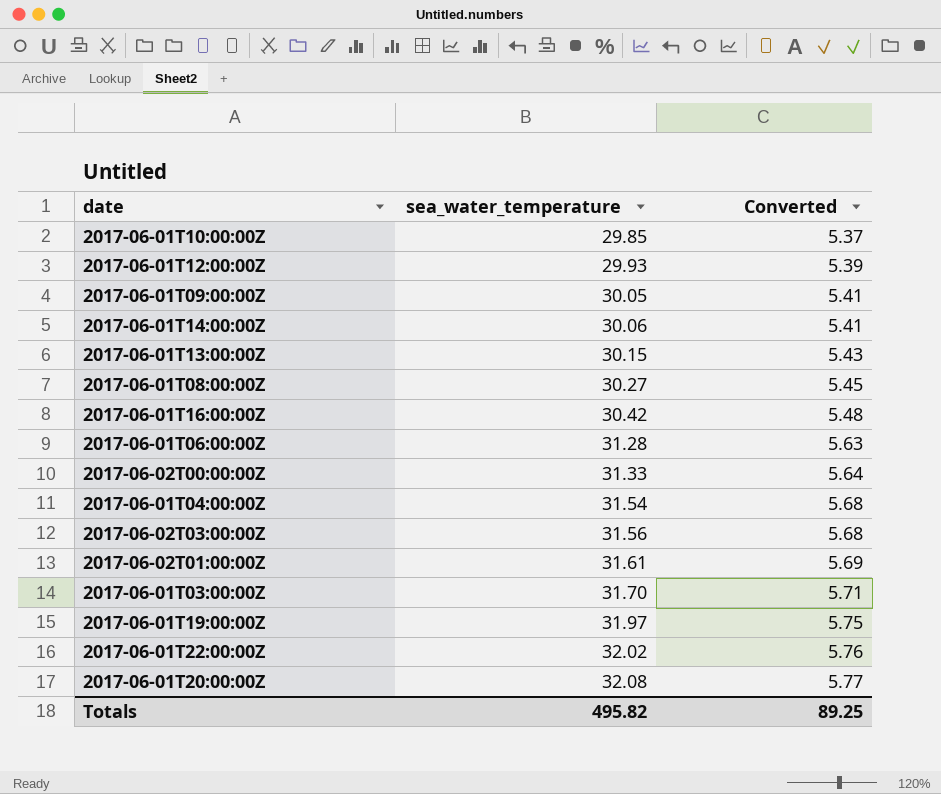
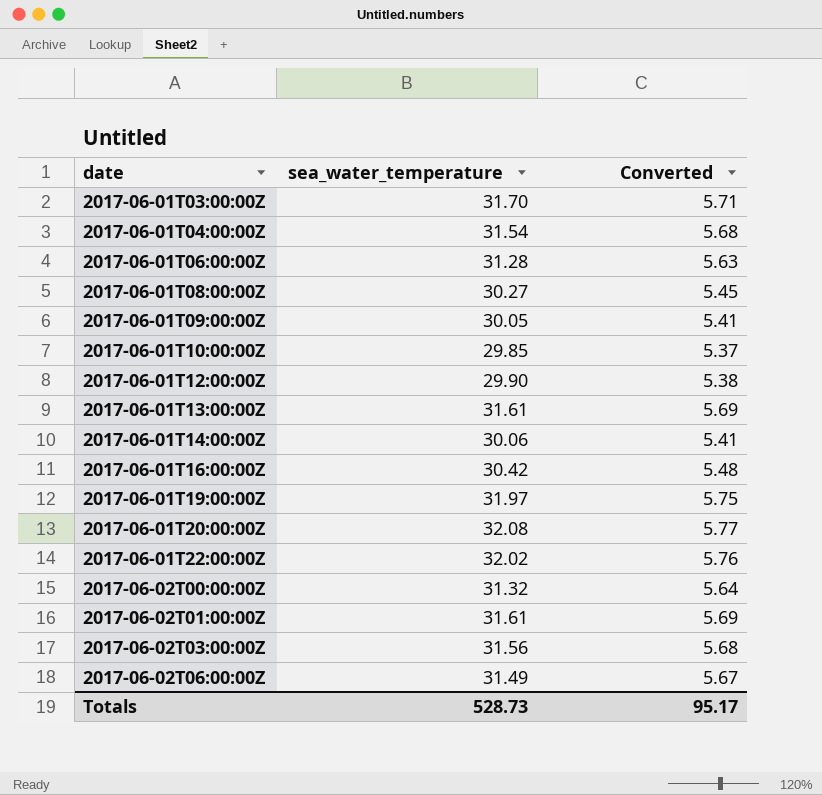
row order: sea_water_temperature ascending -> date ascending
2017-06-01T12:00:00Z | sea_water_temperature: 29.93 -> 29.90
2017-06-01T12:00:00Z | Converted: 5.39 -> 5.38
2017-06-01T13:00:00Z | sea_water_temperature: 30.15 -> 31.61
2017-06-01T13:00:00Z | Converted: 5.43 -> 5.69
2017-06-02T00:00:00Z | sea_water_temperature: 31.33 -> 31.32
row 2017-06-02T06:00:00Z: none -> 31.49 | 5.67
Totals | sea_water_temperature: 495.82 -> 528.73
Totals | Converted: 89.25 -> 95.17

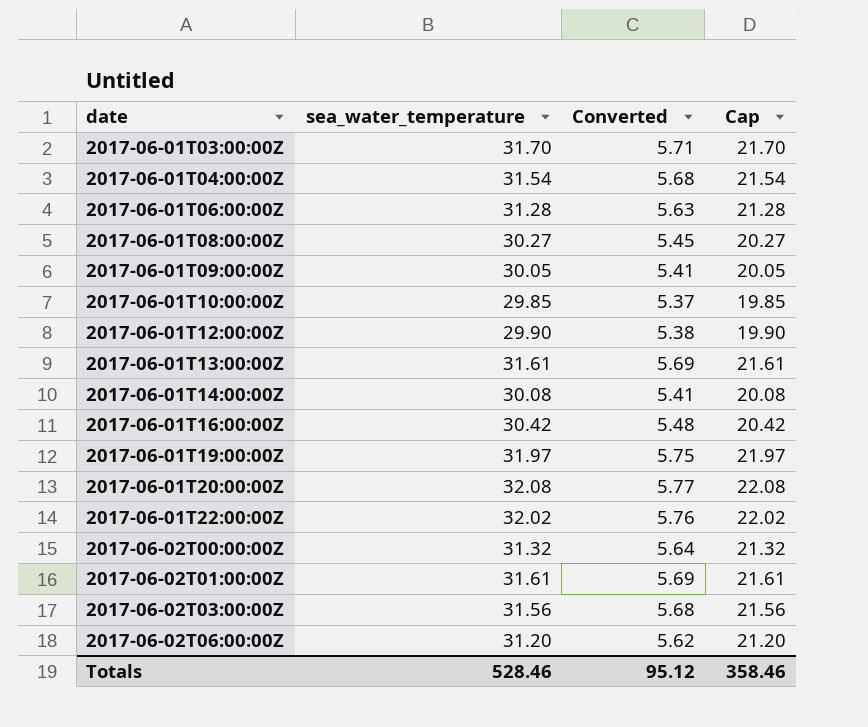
column Cap | formula: none -> [sea_water_temperature] - 10
2017-06-01T14:00:00Z | sea_water_temperature: 30.06 -> 30.08
2017-06-02T06:00:00Z | sea_water_temperature: 31.49 -> 31.20
2017-06-02T06:00:00Z | Converted: 5.67 -> 5.62
Totals | sea_water_temperature: 528.73 -> 528.46
Totals | Converted: 95.17 -> 95.12

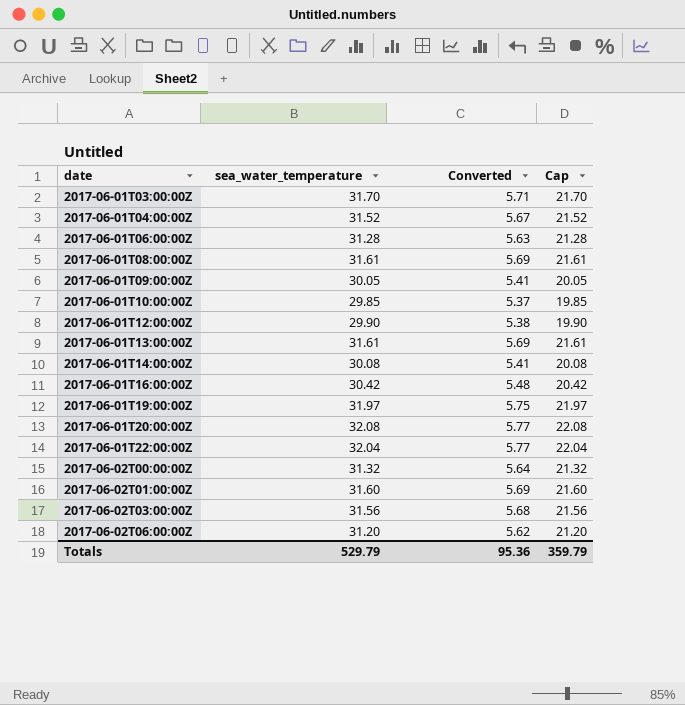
2017-06-01T04:00:00Z | sea_water_temperature: 31.54 -> 31.52
2017-06-01T04:00:00Z | Converted: 5.68 -> 5.67
2017-06-01T04:00:00Z | Cap: 21.54 -> 21.52
2017-06-01T08:00:00Z | sea_water_temperature: 30.27 -> 31.61
2017-06-01T08:00:00Z | Converted: 5.45 -> 5.69
2017-06-01T08:00:00Z | Cap: 20.27 -> 21.61
2017-06-01T22:00:00Z | sea_water_temperature: 32.02 -> 32.04
2017-06-01T22:00:00Z | Converted: 5.76 -> 5.77
2017-06-01T22:00:00Z | Cap: 22.02 -> 22.04
2017-06-02T01:00:00Z | sea_water_temperature: 31.61 -> 31.60
2017-06-02T01:00:00Z | Cap: 21.61 -> 21.60
Totals | sea_water_temperature: 528.46 -> 529.79
Totals | Converted: 95.12 -> 95.36
Totals | Cap: 358.46 -> 359.79

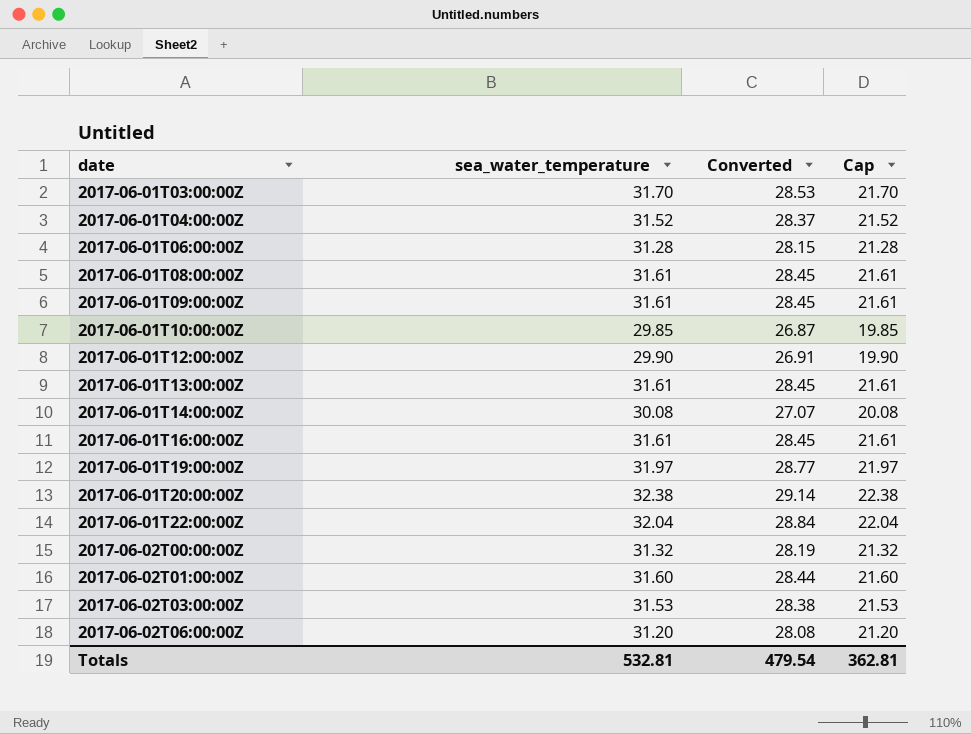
column Converted | formula: [sea_water_temperature] * 0.18 -> [sea_water_temperature] * 0.9
2017-06-01T09:00:00Z | sea_water_temperature: 30.05 -> 31.61
2017-06-01T09:00:00Z | Cap: 20.05 -> 21.61
2017-06-01T16:00:00Z | sea_water_temperature: 30.42 -> 31.61
2017-06-01T16:00:00Z | Cap: 20.42 -> 21.61
2017-06-01T20:00:00Z | sea_water_temperature: 32.08 -> 32.38
2017-06-01T20:00:00Z | Cap: 22.08 -> 22.38
2017-06-02T03:00:00Z | sea_water_temperature: 31.56 -> 31.53
2017-06-02T03:00:00Z | Cap: 21.56 -> 21.53
Totals | sea_water_temperature: 529.79 -> 532.81
Totals | Converted: 95.36 -> 479.54
Totals | Cap: 359.79 -> 362.81

